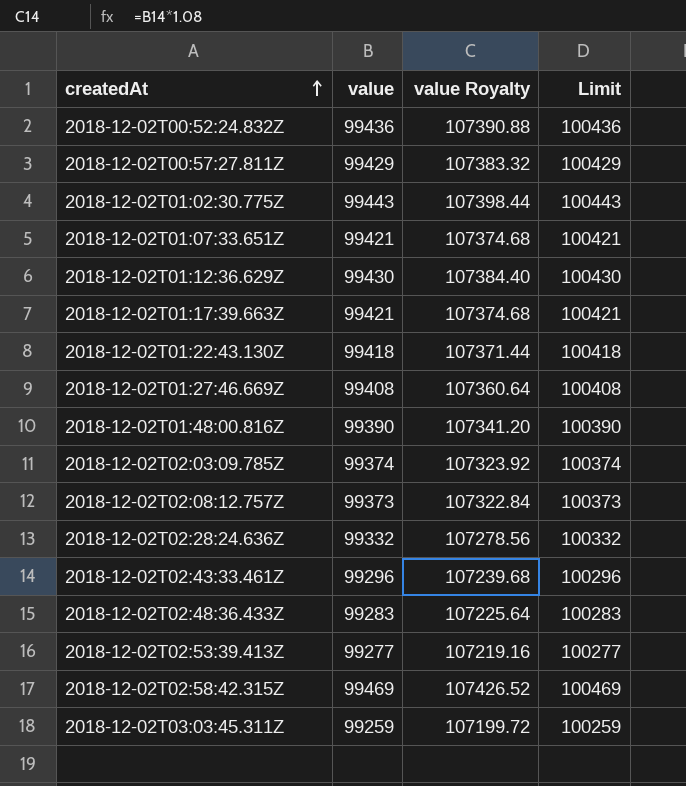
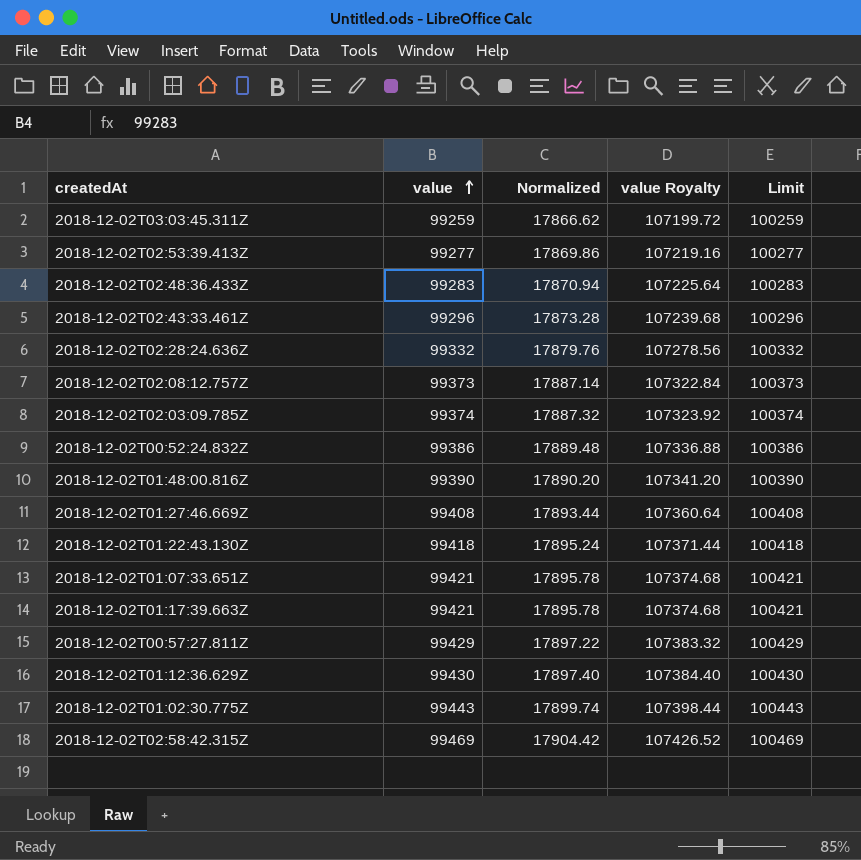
row order: createdAt ascending -> value ascending
column Normalized | formula: none -> [value] * 0.18
2018-12-02T00:52:24.832Z | value: 99436 -> 99386
2018-12-02T00:52:24.832Z | value Royalty: 107390.88 -> 107336.88
2018-12-02T00:52:24.832Z | Limit: 100436 -> 100386

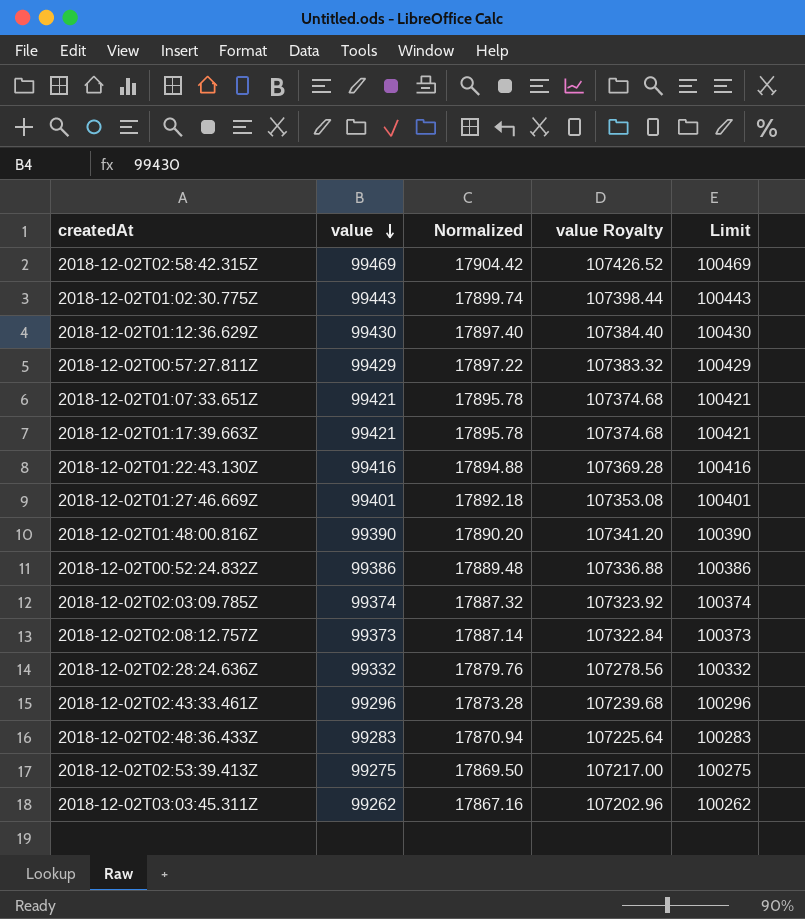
row order: value ascending -> value descending
2018-12-02T01:22:43.130Z | value: 99418 -> 99416
2018-12-02T01:22:43.130Z | Normalized: 17895.24 -> 17894.88
2018-12-02T01:22:43.130Z | value Royalty: 107371.44 -> 107369.28
2018-12-02T01:22:43.130Z | Limit: 100418 -> 100416
2018-12-02T01:27:46.669Z | value: 99408 -> 99401
2018-12-02T01:27:46.669Z | Normalized: 17893.44 -> 17892.18
2018-12-02T01:27:46.669Z | value Royalty: 107360.64 -> 107353.08
2018-12-02T01:27:46.669Z | Limit: 100408 -> 100401
2018-12-02T02:53:39.413Z | value: 99277 -> 99275
2018-12-02T02:53:39.413Z | Normalized: 17869.86 -> 17869.50
2018-12-02T02:53:39.413Z | value Royalty: 107219.16 -> 107217.00
2018-12-02T02:53:39.413Z | Limit: 100277 -> 100275
2018-12-02T03:03:45.311Z | value: 99259 -> 99262
2018-12-02T03:03:45.311Z | Normalized: 17866.62 -> 17867.16
2018-12-02T03:03:45.311Z | value Royalty: 107199.72 -> 107202.96
2018-12-02T03:03:45.311Z | Limit: 100259 -> 100262

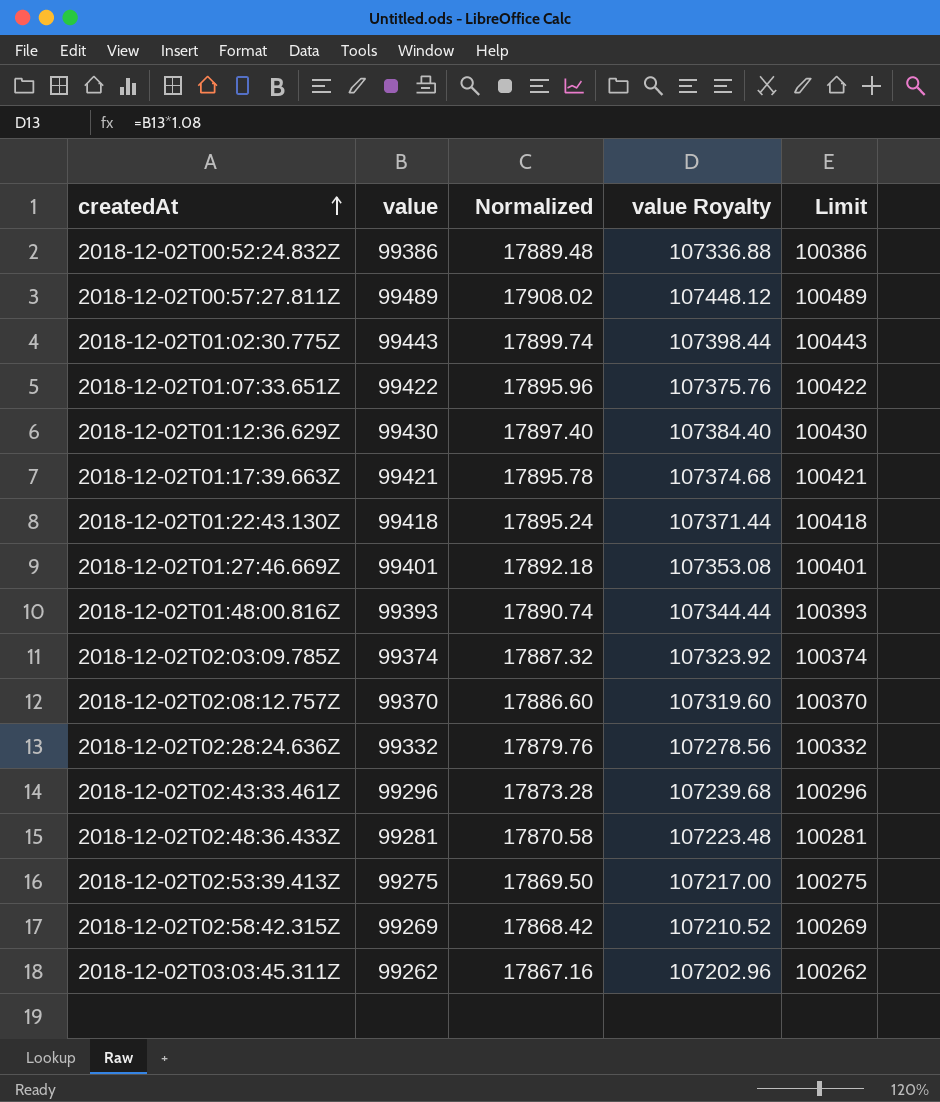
row order: value descending -> createdAt ascending
2018-12-02T00:57:27.811Z | value: 99429 -> 99489
2018-12-02T00:57:27.811Z | Normalized: 17897.22 -> 17908.02
2018-12-02T00:57:27.811Z | value Royalty: 107383.32 -> 107448.12
2018-12-02T00:57:27.811Z | Limit: 100429 -> 100489
2018-12-02T01:07:33.651Z | value: 99421 -> 99422
2018-12-02T01:07:33.651Z | Normalized: 17895.78 -> 17895.96
2018-12-02T01:07:33.651Z | value Royalty: 107374.68 -> 107375.76
2018-12-02T01:07:33.651Z | Limit: 100421 -> 100422
2018-12-02T01:22:43.130Z | value: 99416 -> 99418
2018-12-02T01:22:43.130Z | Normalized: 17894.88 -> 17895.24
2018-12-02T01:22:43.130Z | value Royalty: 107369.28 -> 107371.44
2018-12-02T01:22:43.130Z | Limit: 100416 -> 100418
2018-12-02T01:48:00.816Z | value: 99390 -> 99393
2018-12-02T01:48:00.816Z | Normalized: 17890.20 -> 17890.74
2018-12-02T01:48:00.816Z | value Royalty: 107341.20 -> 107344.44
2018-12-02T01:48:00.816Z | Limit: 100390 -> 100393
2018-12-02T02:08:12.757Z | value: 99373 -> 99370
2018-12-02T02:08:12.757Z | Normalized: 17887.14 -> 17886.60
2018-12-02T02:08:12.757Z | value Royalty: 107322.84 -> 107319.60
2018-12-02T02:08:12.757Z | Limit: 100373 -> 100370
2018-12-02T02:48:36.433Z | value: 99283 -> 99281
2018-12-02T02:48:36.433Z | Normalized: 17870.94 -> 17870.58
2018-12-02T02:48:36.433Z | value Royalty: 107225.64 -> 107223.48
2018-12-02T02:48:36.433Z | Limit: 100283 -> 100281
2018-12-02T02:58:42.315Z | value: 99469 -> 99269
2018-12-02T02:58:42.315Z | Normalized: 17904.42 -> 17868.42
2018-12-02T02:58:42.315Z | value Royalty: 107426.52 -> 107210.52
2018-12-02T02:58:42.315Z | Limit: 100469 -> 100269

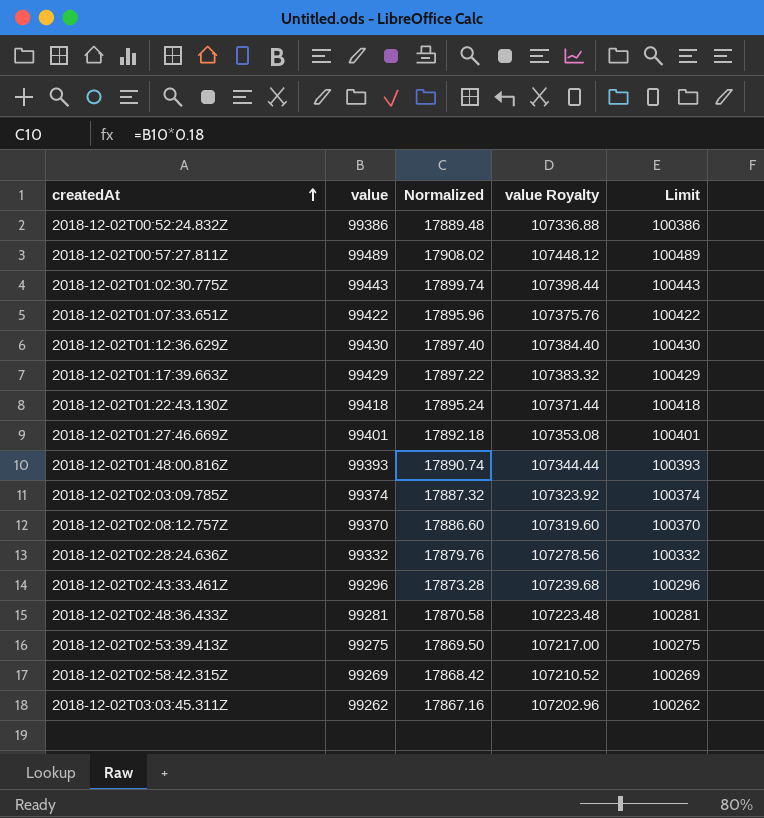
2018-12-02T01:17:39.663Z | value: 99421 -> 99429
2018-12-02T01:17:39.663Z | Normalized: 17895.78 -> 17897.22
2018-12-02T01:17:39.663Z | value Royalty: 107374.68 -> 107383.32
2018-12-02T01:17:39.663Z | Limit: 100421 -> 100429

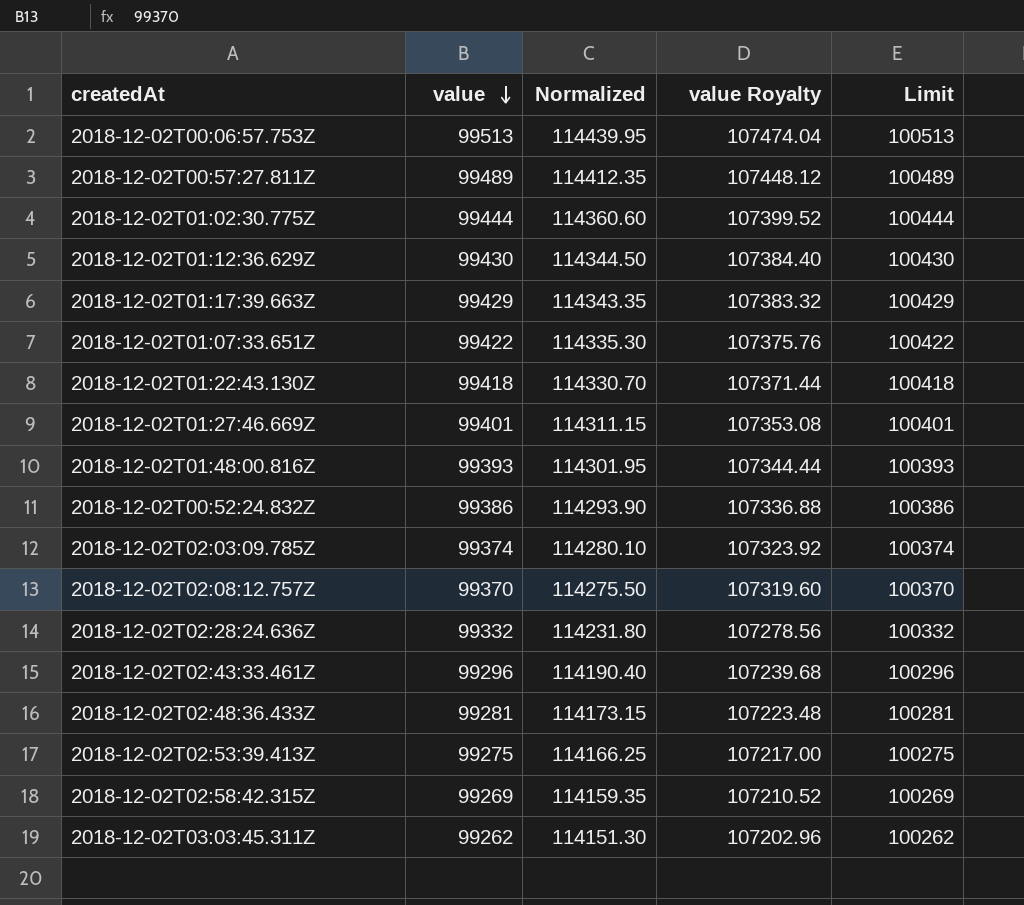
row order: createdAt ascending -> value descending
column Normalized | formula: [value] * 0.18 -> [value] * 1.15
row 2018-12-02T00:06:57.753Z: none -> 99513 | 114439.95 | 107474.04 | 100513
2018-12-02T01:02:30.775Z | value: 99443 -> 99444
2018-12-02T01:02:30.775Z | value Royalty: 107398.44 -> 107399.52
2018-12-02T01:02:30.775Z | Limit: 100443 -> 100444

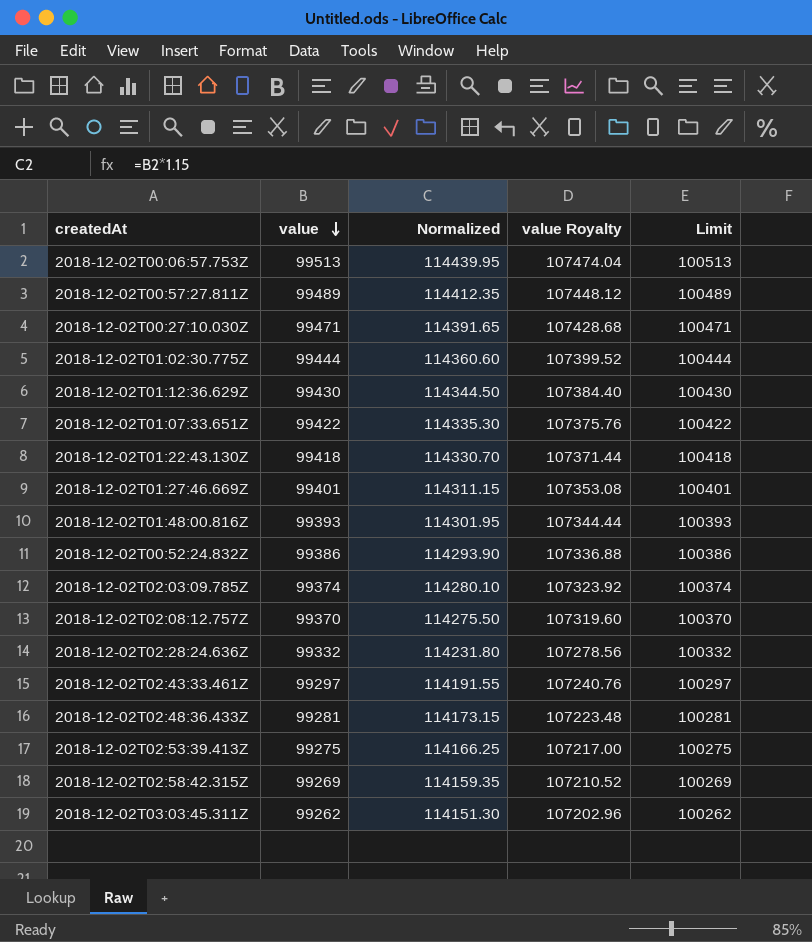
row 2018-12-02T01:17:39.663Z: 99429 | 114343.35 | 107383.32 | 100429 -> none
row 2018-12-02T00:27:10.030Z: none -> 99471 | 114391.65 | 107428.68 | 100471
2018-12-02T02:43:33.461Z | value: 99296 -> 99297
2018-12-02T02:43:33.461Z | Normalized: 114190.40 -> 114191.55
2018-12-02T02:43:33.461Z | value Royalty: 107239.68 -> 107240.76
2018-12-02T02:43:33.461Z | Limit: 100296 -> 100297

